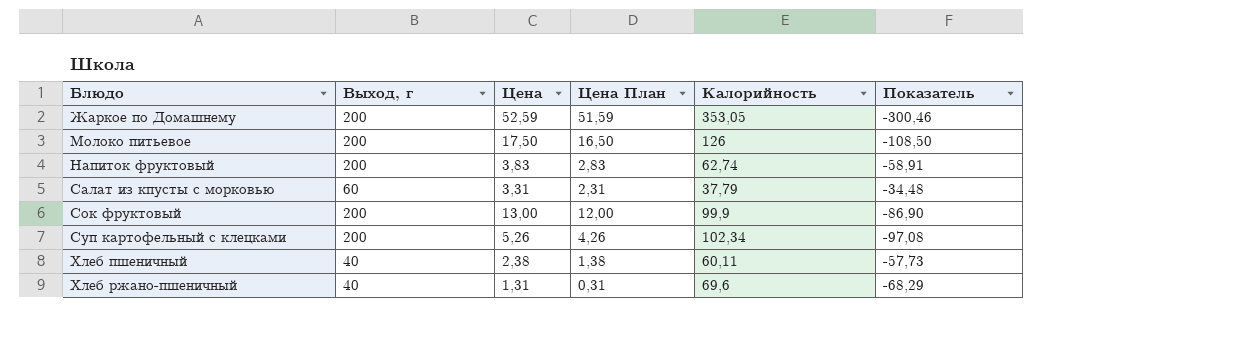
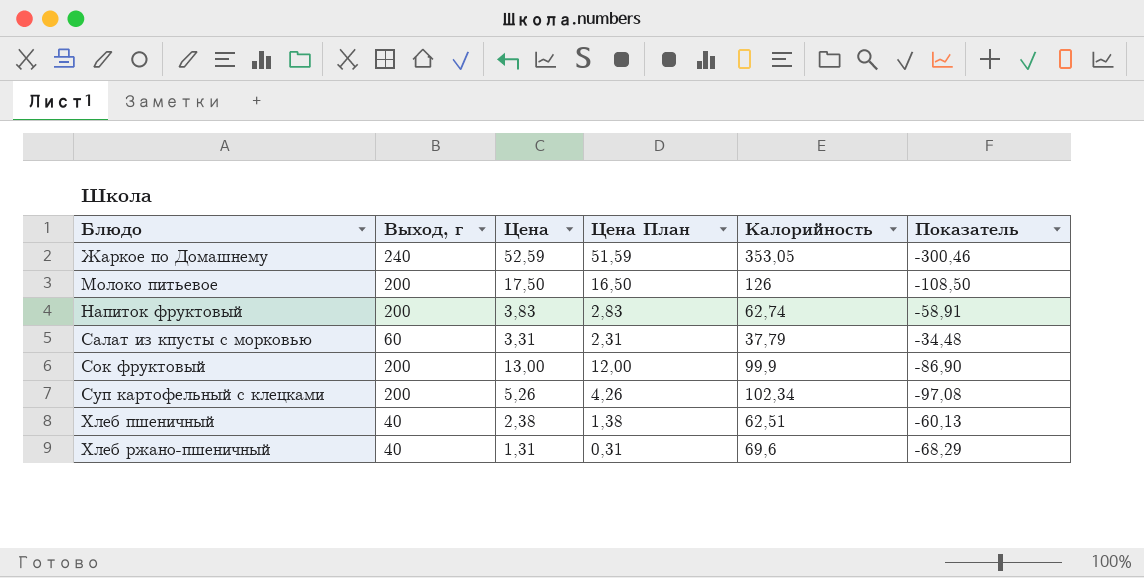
Жаркое по Домашнему | Выход, г: 200 -> 240
Хлеб пшеничный | Калорийность: 60,11 -> 62,51
Хлеб пшеничный | Показатель: -57,73 -> -60,13

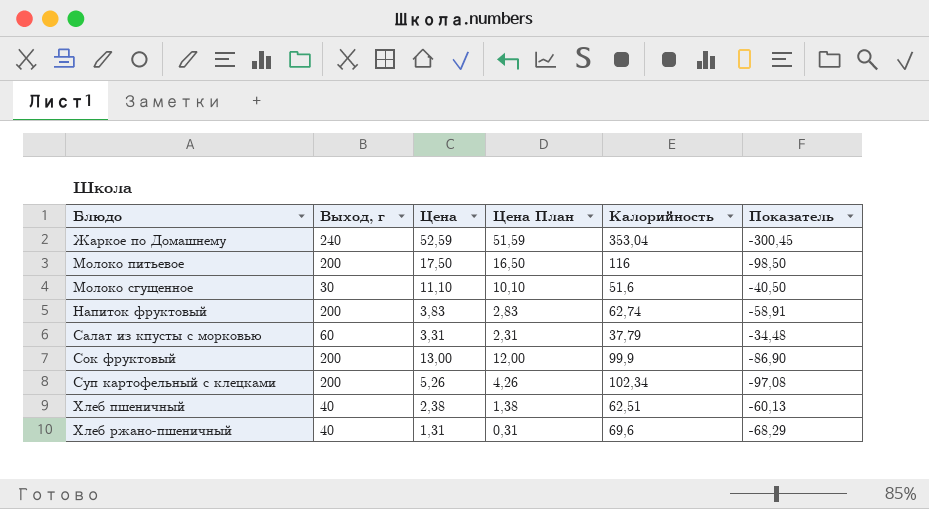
Жаркое по Домашнему | Калорийность: 353,05 -> 353,04
Жаркое по Домашнему | Показатель: -300,46 -> -300,45
Молоко питьевое | Калорийность: 126 -> 116
Молоко питьевое | Показатель: -108,50 -> -98,50
row Молоко сгущенное: none -> 30 | 11,10 | 10,10 | 51,6 | -40,50

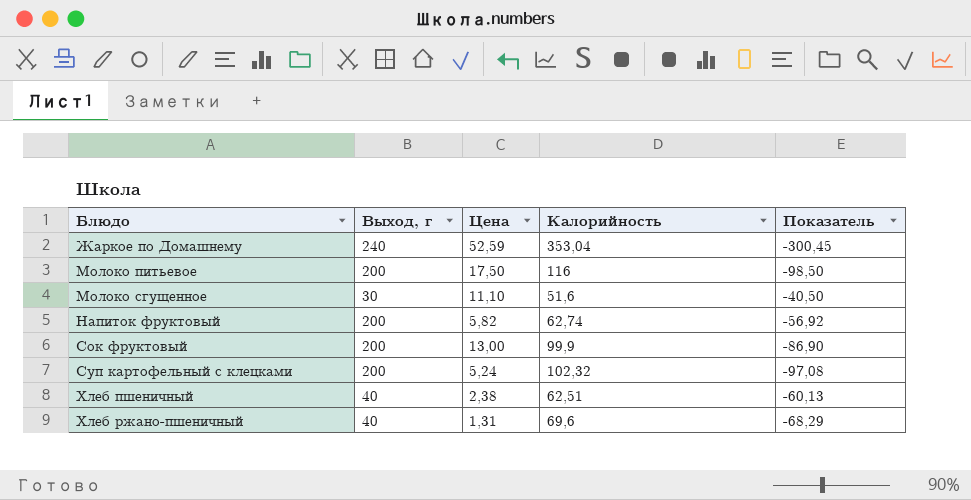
column Цена План | formula: [Цена] - 1 -> none
row Салат из кпусты с морковью: 60 | 3,31 | 2,31 | 37,79 | -34,48 -> none
Напиток фруктовый | Цена: 3,83 -> 5,82
Напиток фруктовый | Показатель: -58,91 -> -56,92
Суп картофельный с клецками | Цена: 5,26 -> 5,24
Суп картофельный с клецками | Калорийность: 102,34 -> 102,32

